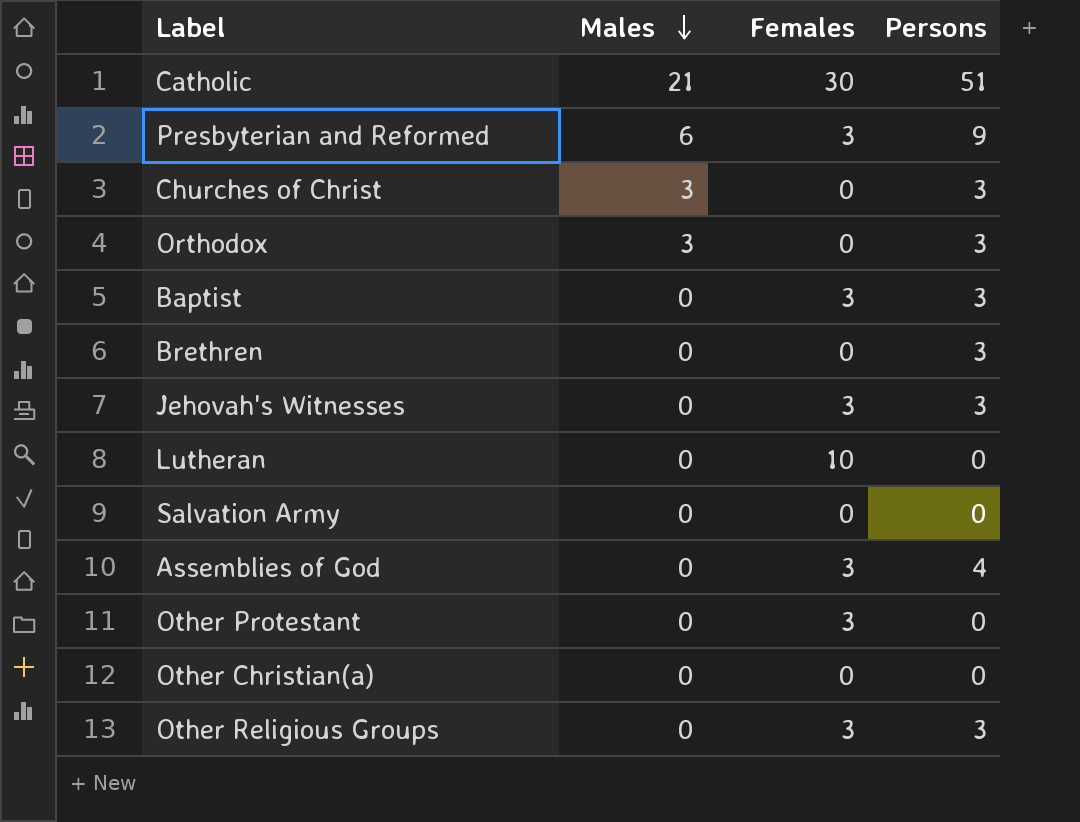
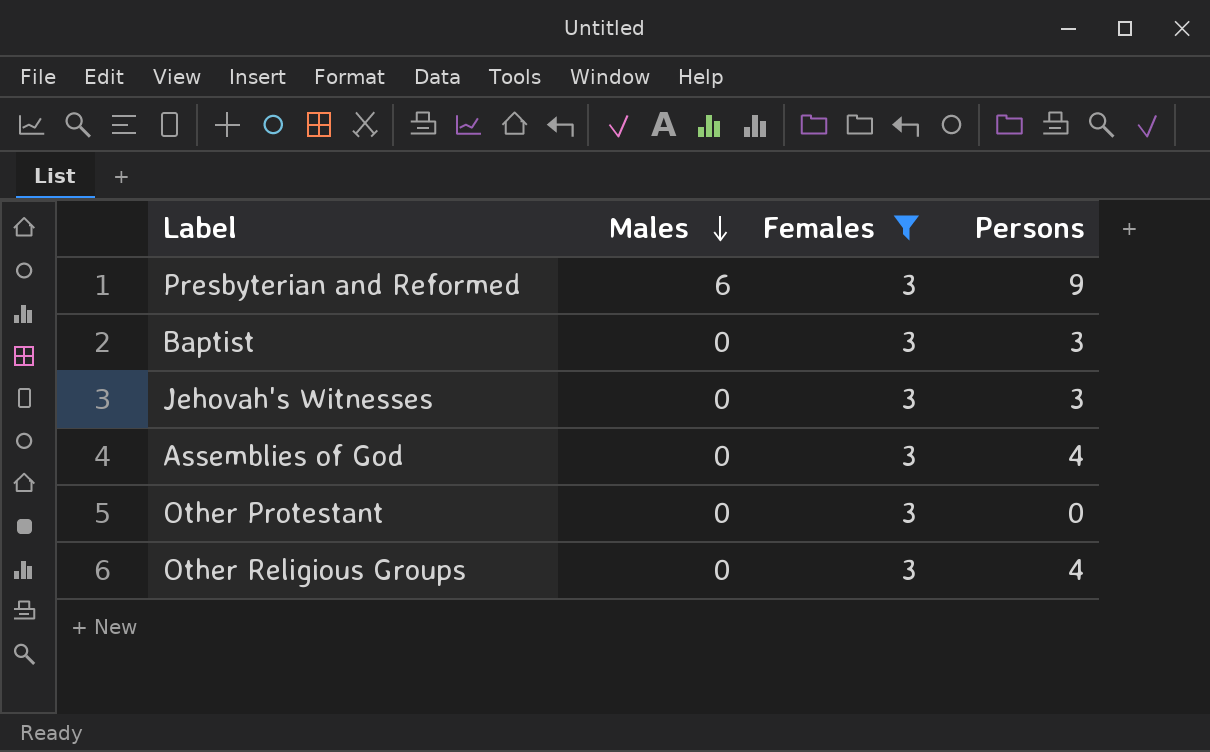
filter: none -> Females = 3
Other Religious Groups | Persons: 3 -> 4

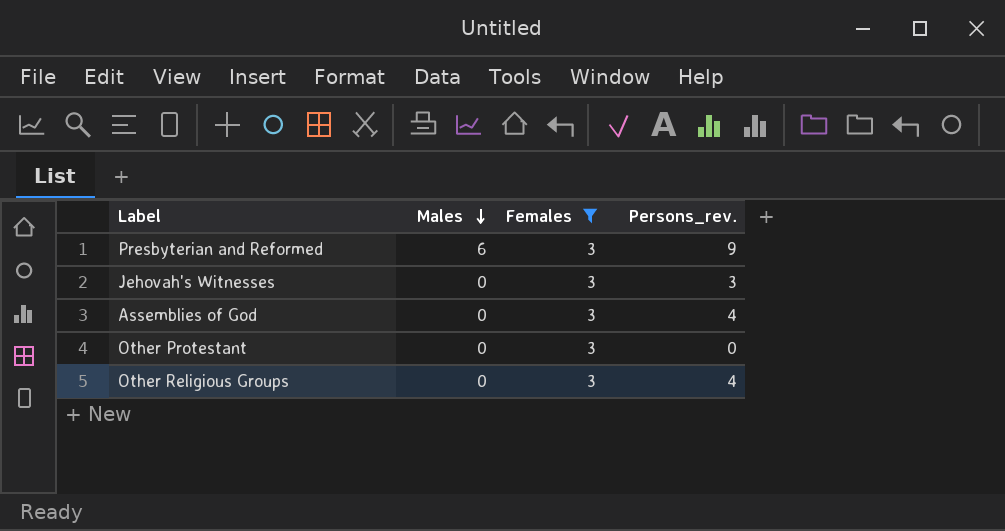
column name: Persons -> Persons_rev.
row Baptist: 0 | 3 | 3 -> none

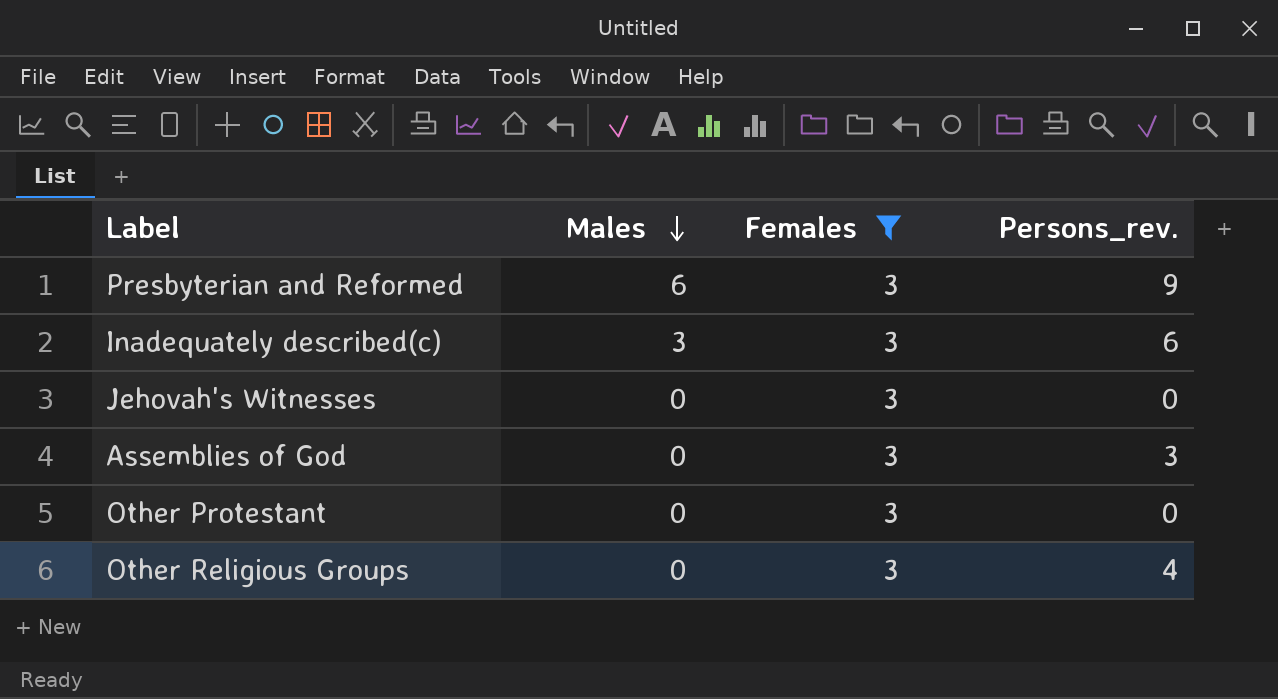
row Inadequately described(c): none -> 3 | 3 | 6
Jehovah's Witnesses | Persons_rev.: 3 -> 0
Assemblies of God | Persons_rev.: 4 -> 3

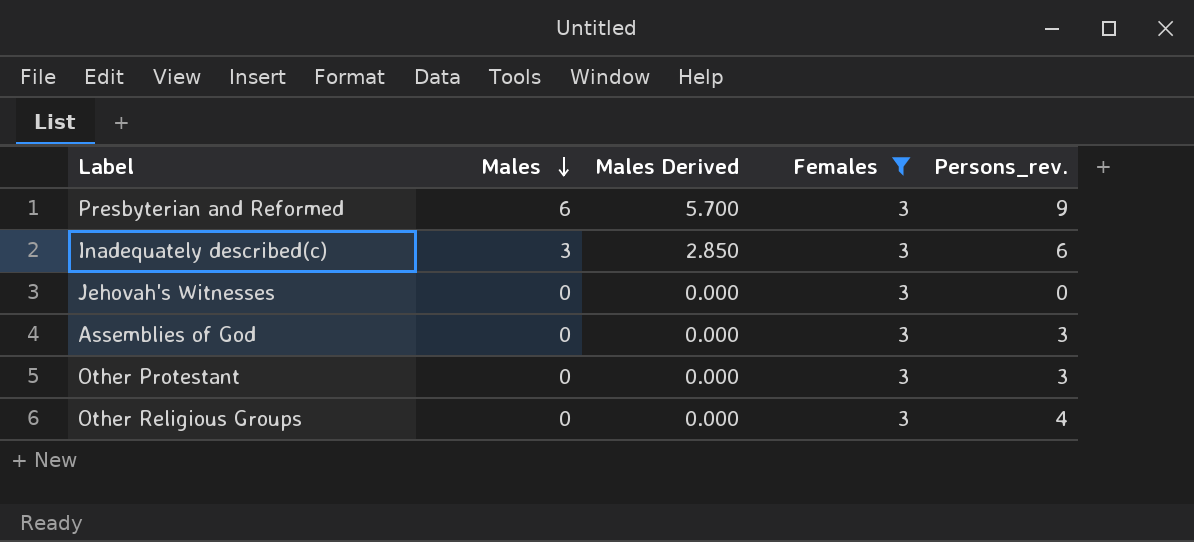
column Males Derived | formula: none -> [Males] * 0.95
Other Protestant | Persons_rev.: 0 -> 3

